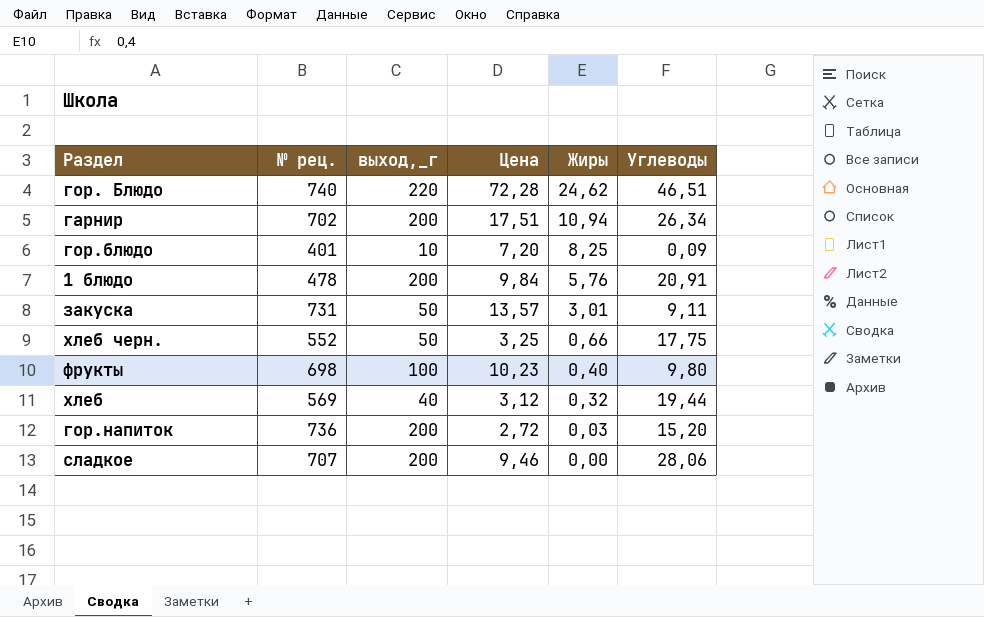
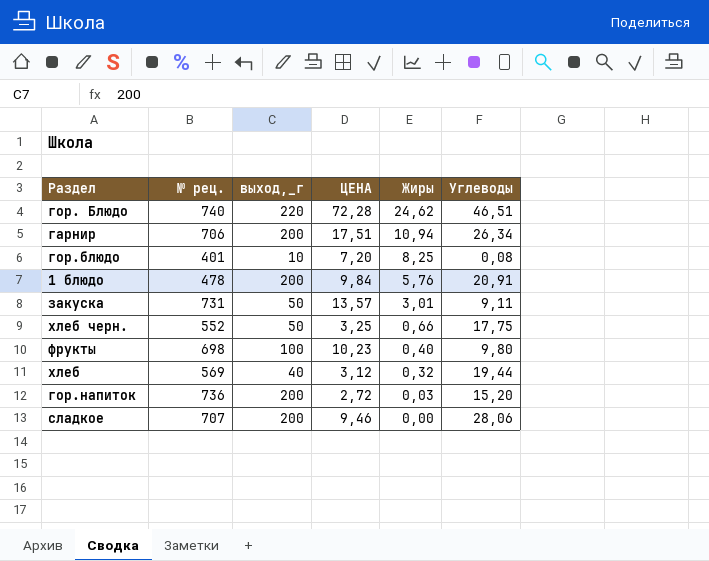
column name: Цена -> ЦЕНА
гарнир | № рец.: 702 -> 706
гор.блюдо | Углеводы: 0,09 -> 0,08

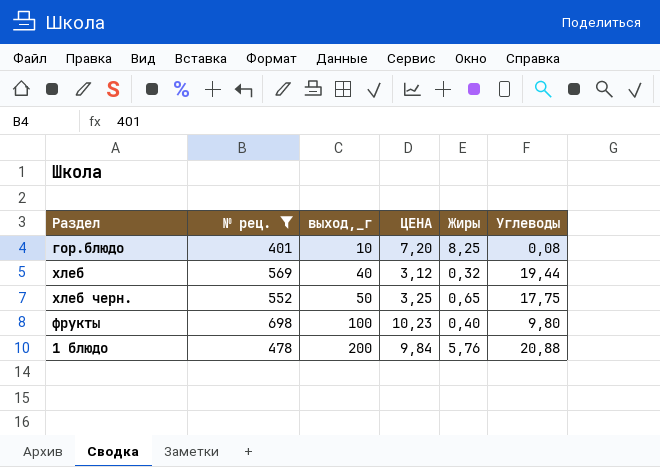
filter: none -> № рец. <= 698
row order: Жиры descending -> выход,_г ascending
хлеб черн. | Жиры: 0,66 -> 0,65
1 блюдо | Углеводы: 20,91 -> 20,88

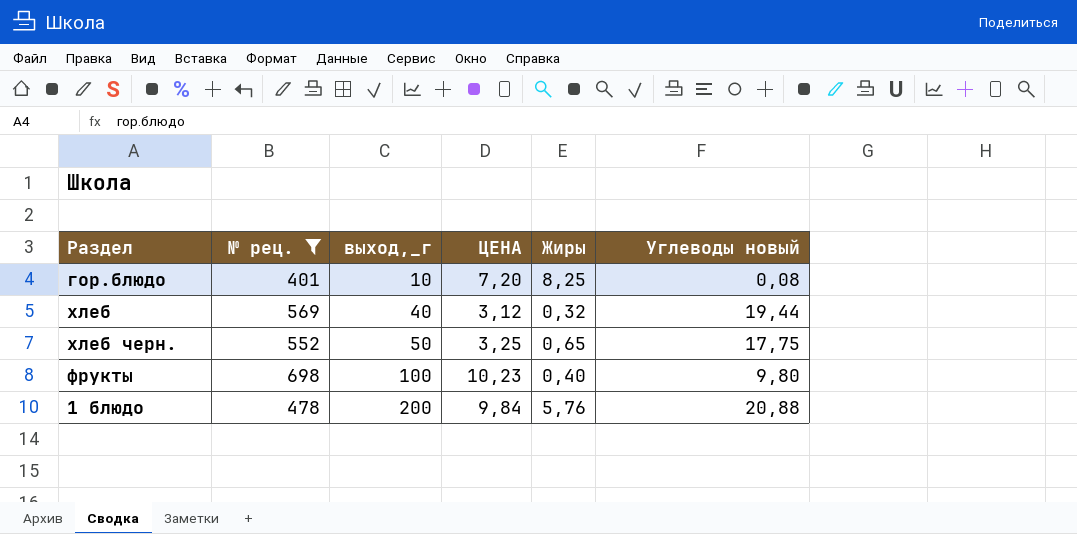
column name: Углеводы -> Углеводы новый

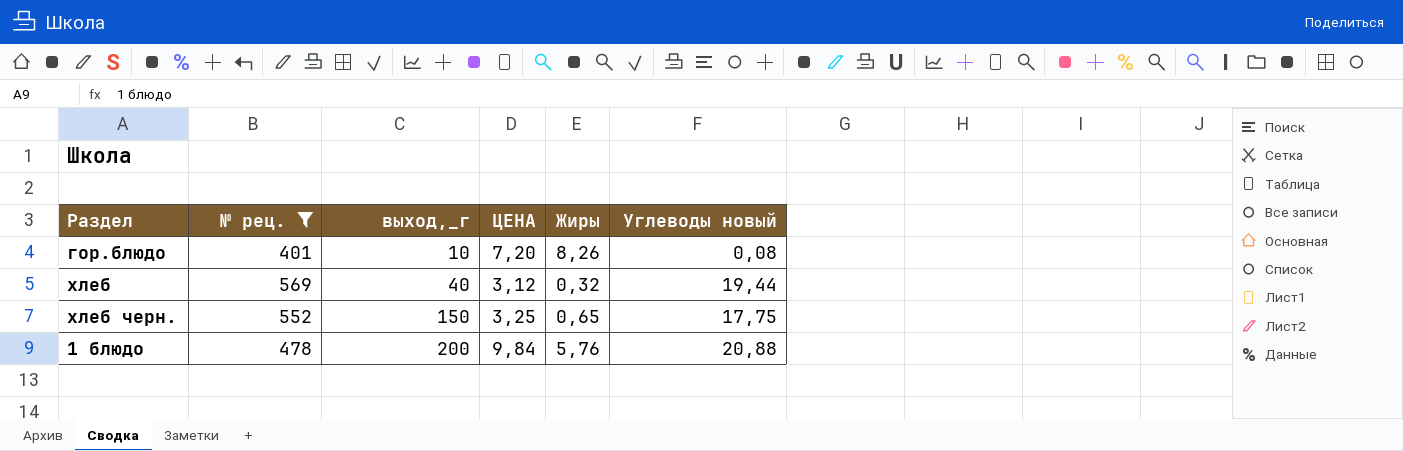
row фрукты: 698 | 100 | 10,23 | 0,40 | 9,80 -> none
гор.блюдо | Жиры: 8,25 -> 8,26
хлеб черн. | выход,_г: 50 -> 150

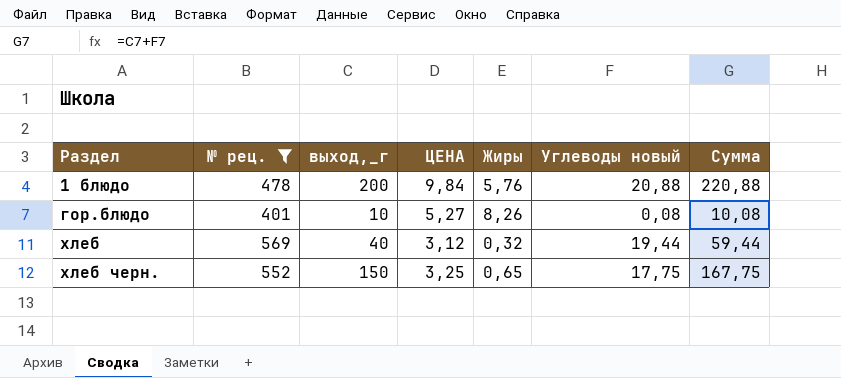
row order: выход,_г ascending -> Раздел ascending
column Сумма | formula: none -> [выход,_г] + [Углеводы новый]
гор.блюдо | ЦЕНА: 7,20 -> 5,27

